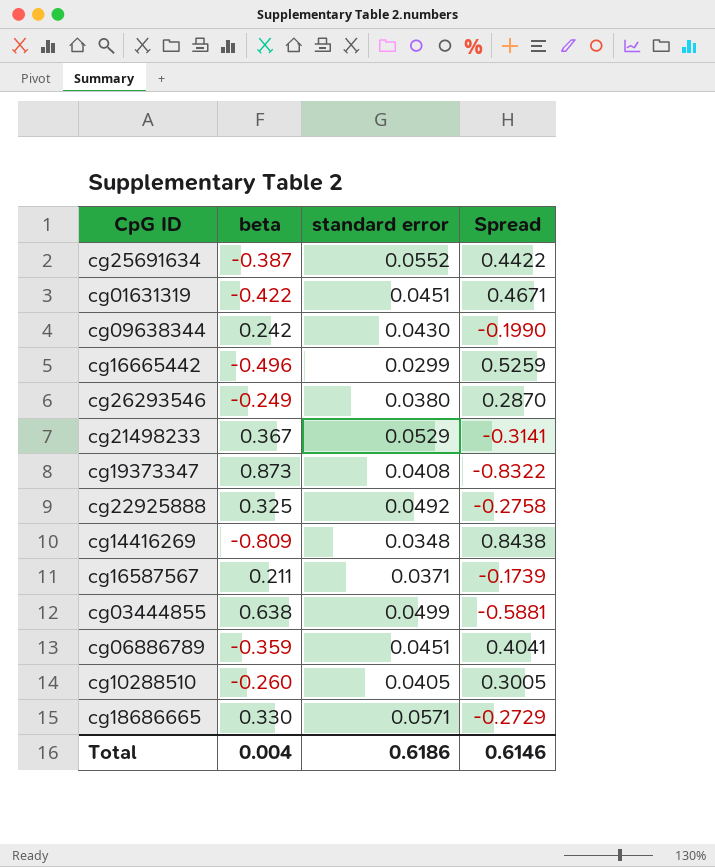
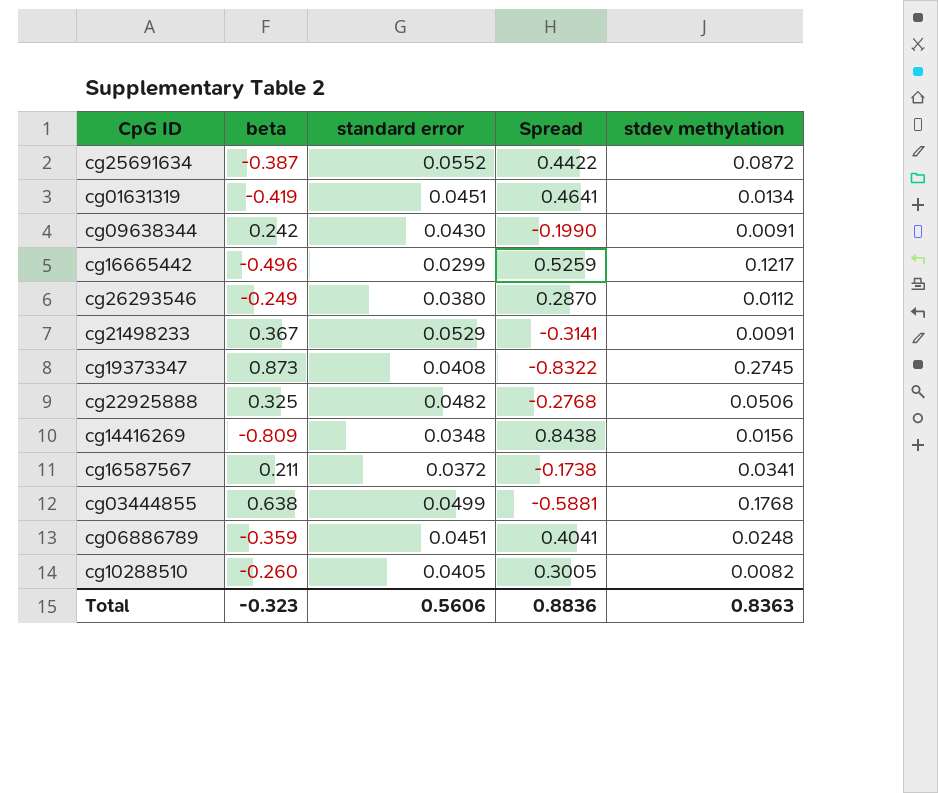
column stdev methylation | position: none -> 5
row cg18686665: 0.330 | 0.0571 | -0.2729 -> none
cg01631319 | beta: -0.422 -> -0.419
cg01631319 | Spread: 0.4671 -> 0.4641
cg22925888 | standard error: 0.0492 -> 0.0482
cg22925888 | Spread: -0.2758 -> -0.2768
cg16587567 | standard error: 0.0371 -> 0.0372
cg16587567 | Spread: -0.1739 -> -0.1738
Total | beta: 0.004 -> -0.323
Total | standard error: 0.6186 -> 0.5606
Total | Spread: 0.6146 -> 0.8836

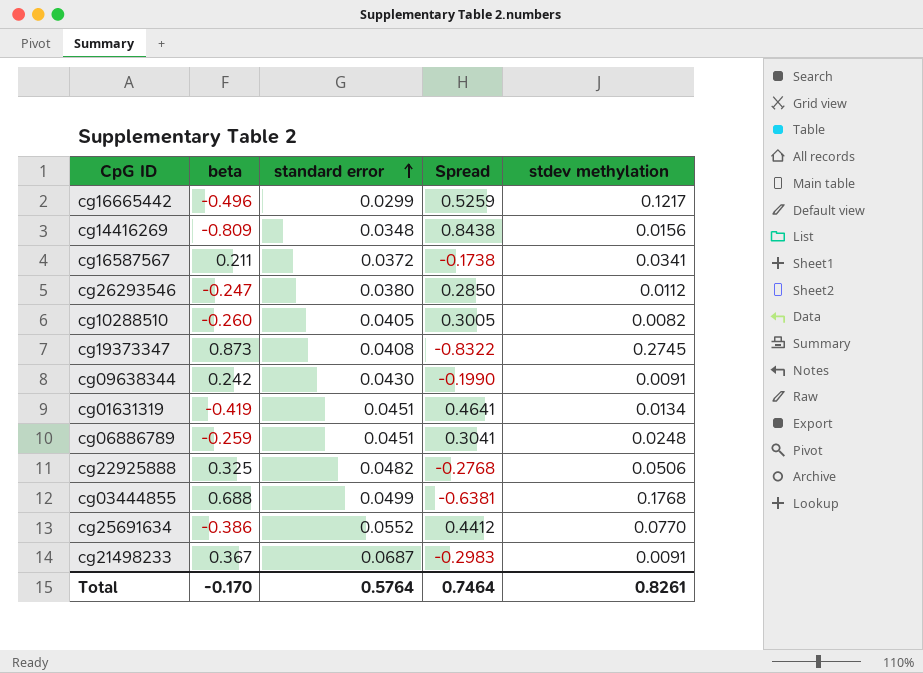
row order: none -> standard error ascending
cg26293546 | beta: -0.249 -> -0.247
cg26293546 | Spread: 0.2870 -> 0.2850
cg06886789 | beta: -0.359 -> -0.259
cg06886789 | Spread: 0.4041 -> 0.3041
cg03444855 | beta: 0.638 -> 0.688
cg03444855 | Spread: -0.5881 -> -0.6381
cg25691634 | beta: -0.387 -> -0.386
cg25691634 | Spread: 0.4422 -> 0.4412
cg25691634 | stdev methylation: 0.0872 -> 0.0770
cg21498233 | standard error: 0.0529 -> 0.0687
cg21498233 | Spread: -0.3141 -> -0.2983
Total | beta: -0.323 -> -0.170
Total | standard error: 0.5606 -> 0.5764
Total | Spread: 0.8836 -> 0.7464
Total | stdev methylation: 0.8363 -> 0.8261

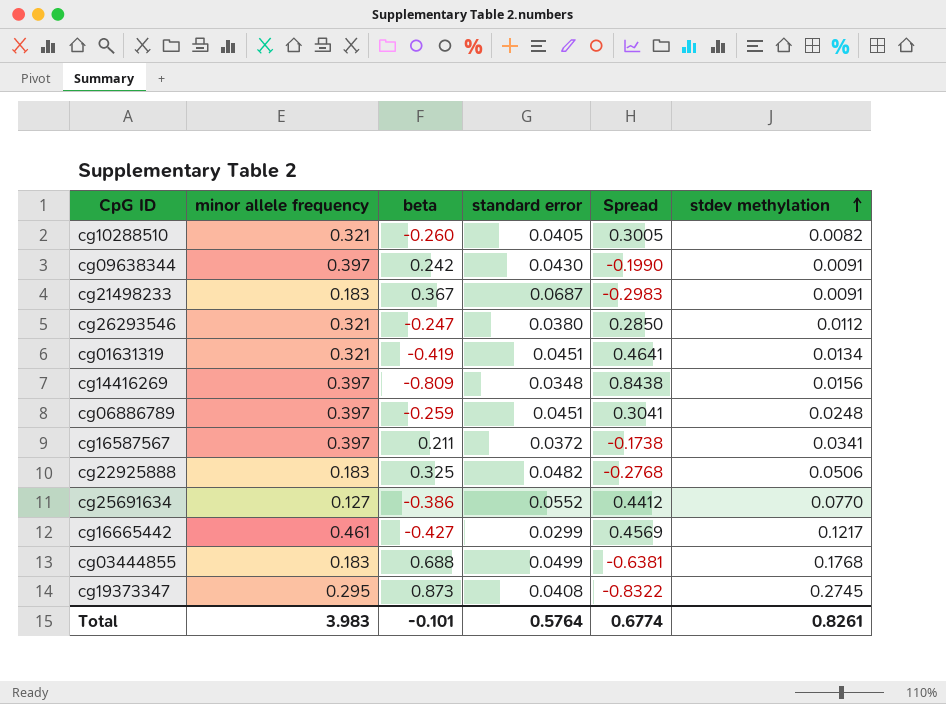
row order: standard error ascending -> stdev methylation ascending
column minor allele frequency | position: none -> 2
cg16665442 | beta: -0.496 -> -0.427
cg16665442 | Spread: 0.5259 -> 0.4569
Total | beta: -0.170 -> -0.101
Total | Spread: 0.7464 -> 0.6774

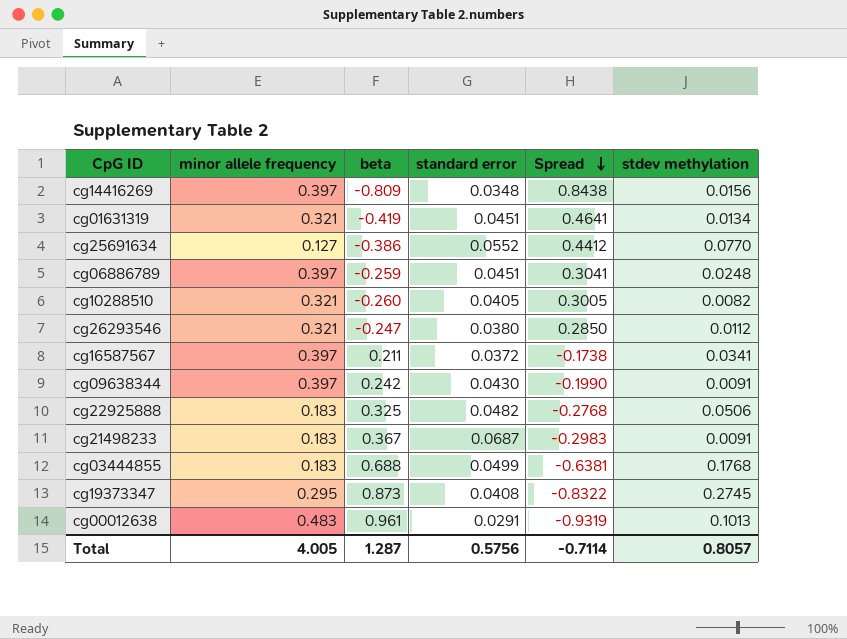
row order: stdev methylation ascending -> Spread descending
row cg16665442: 0.461 | -0.427 | 0.0299 | 0.4569 | 0.1217 -> none
row cg00012638: none -> 0.483 | 0.961 | 0.0291 | -0.9319 | 0.1013
Total | minor allele frequency: 3.983 -> 4.005
Total | beta: -0.101 -> 1.287
Total | standard error: 0.5764 -> 0.5756
Total | Spread: 0.6774 -> -0.7114
Total | stdev methylation: 0.8261 -> 0.8057

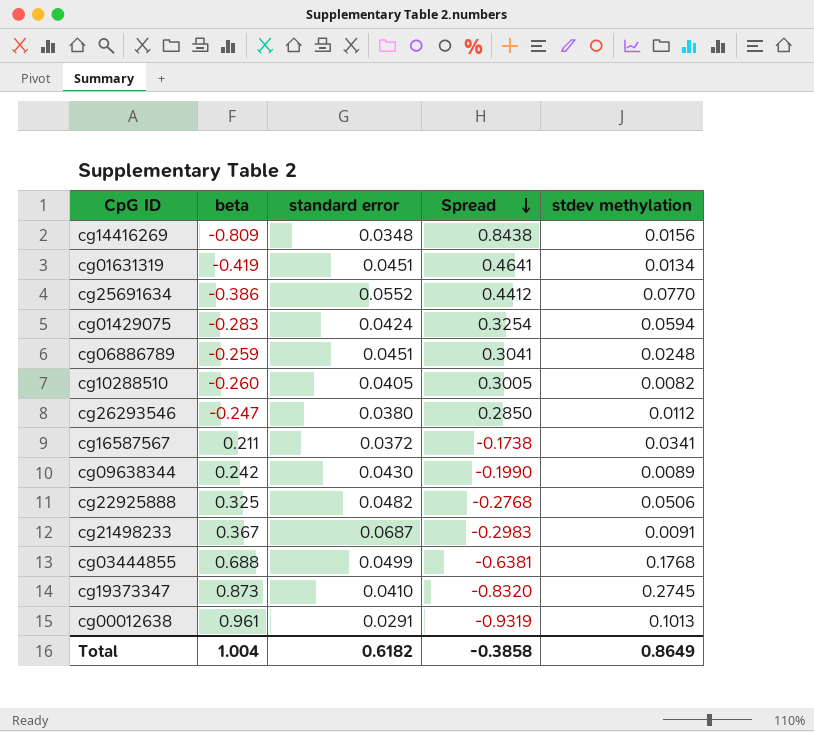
column minor allele frequency | position: 2 -> none
row cg01429075: none -> -0.283 | 0.0424 | 0.3254 | 0.0594
cg09638344 | stdev methylation: 0.0091 -> 0.0089
cg19373347 | standard error: 0.0408 -> 0.0410
cg19373347 | Spread: -0.8322 -> -0.8320
Total | beta: 1.287 -> 1.004
Total | standard error: 0.5756 -> 0.6182
Total | Spread: -0.7114 -> -0.3858
Total | stdev methylation: 0.8057 -> 0.8649

